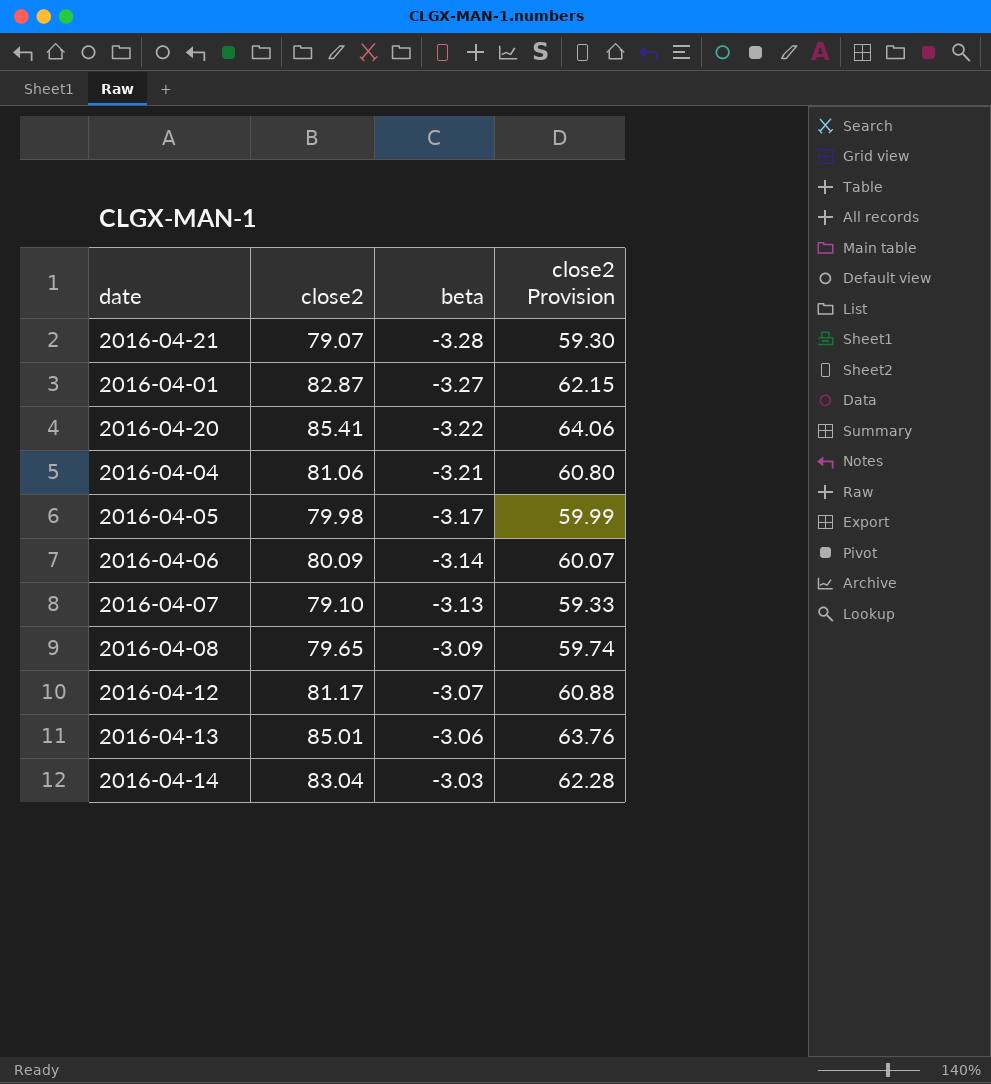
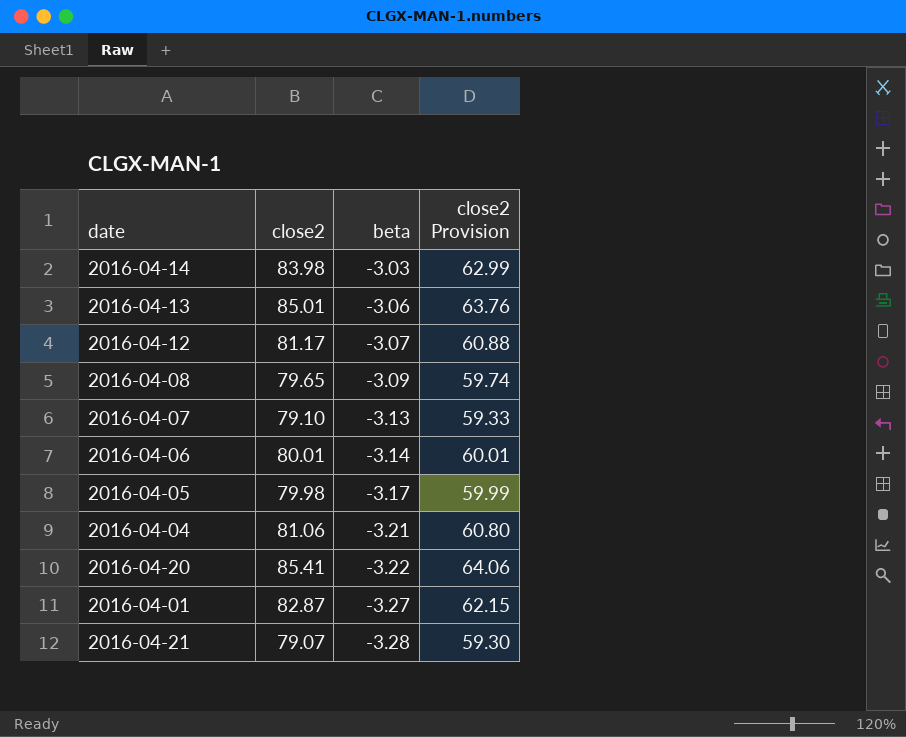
row order: beta ascending -> beta descending
2016-04-14 | close2: 83.04 -> 83.98
2016-04-14 | close2 Provision: 62.28 -> 62.99
2016-04-06 | close2: 80.09 -> 80.01
2016-04-06 | close2 Provision: 60.07 -> 60.01

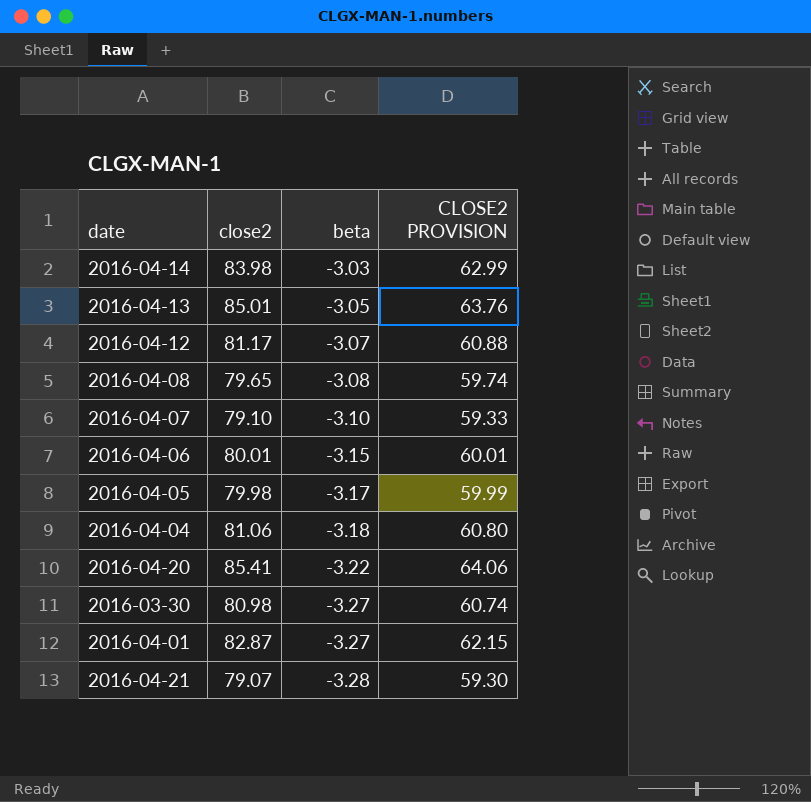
column name: close2 Provision -> CLOSE2 PROVISION
2016-04-13 | beta: -3.06 -> -3.05
2016-04-08 | beta: -3.09 -> -3.08
2016-04-07 | beta: -3.13 -> -3.10
2016-04-06 | beta: -3.14 -> -3.15
2016-04-04 | beta: -3.21 -> -3.18
row 2016-03-30: none -> 80.98 | -3.27 | 60.74

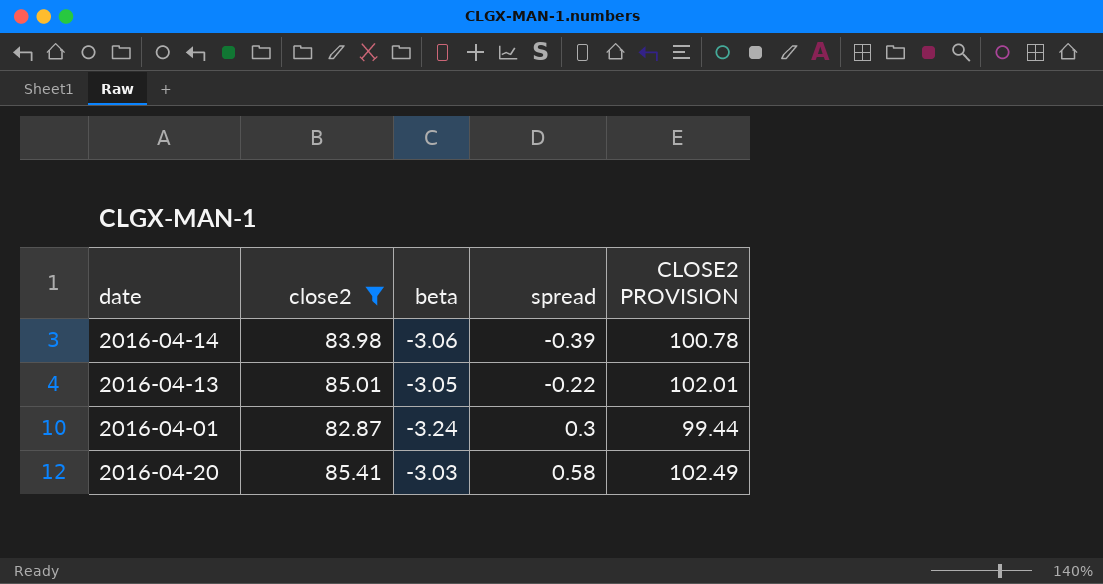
filter: none -> close2 >= 82.87
row order: beta descending -> spread ascending
column spread | position: none -> 4
column CLOSE2 PROVISION | formula: [close2] * 0.75 -> [close2] * 1.2
2016-04-14 | beta: -3.03 -> -3.06
2016-04-01 | beta: -3.27 -> -3.24
2016-04-20 | beta: -3.22 -> -3.03

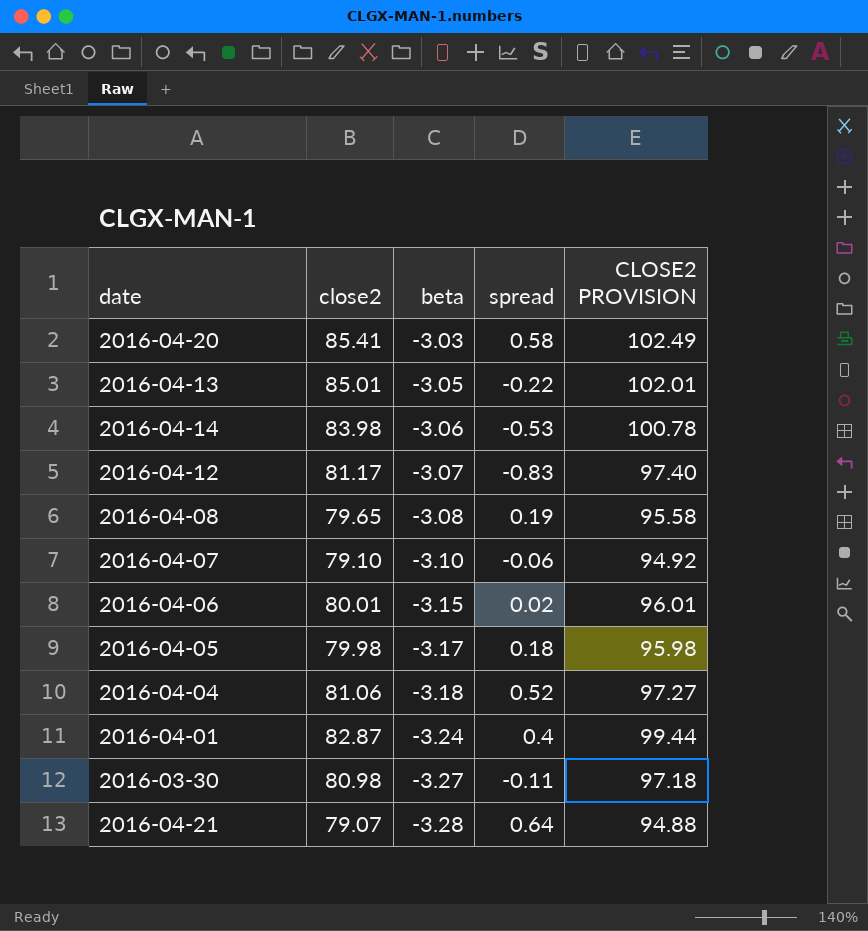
filter: close2 >= 82.87 -> none
row order: spread ascending -> beta descending
2016-04-14 | spread: -0.39 -> -0.53
2016-04-01 | spread: 0.3 -> 0.4

